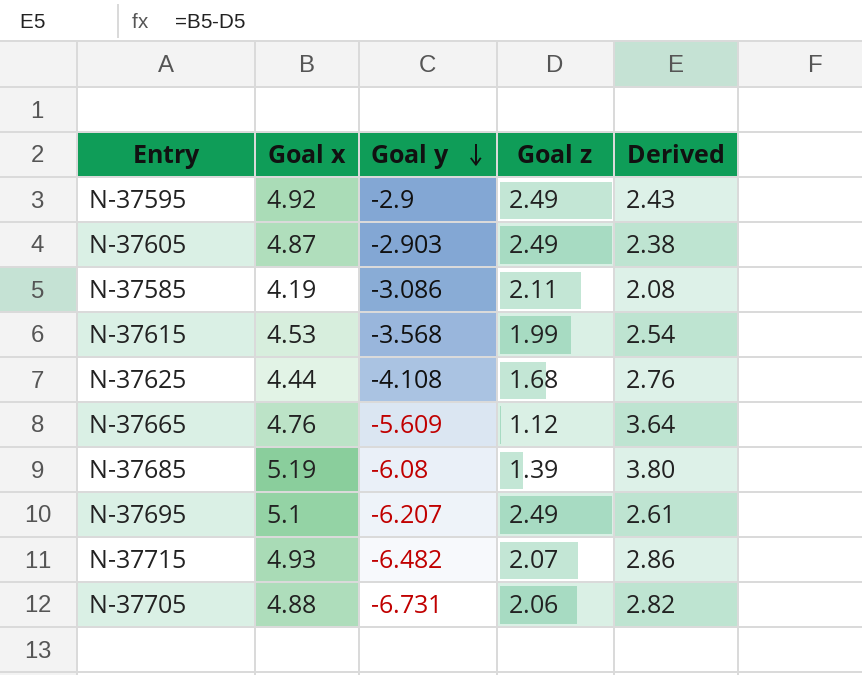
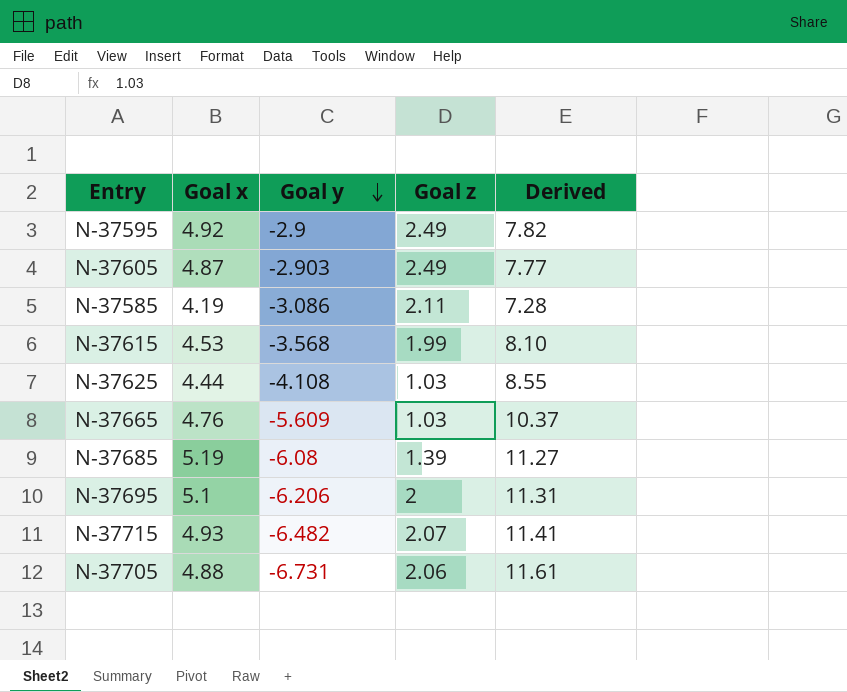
column Derived | formula: [Goal x] - [Goal z] -> [Goal x] - [Goal y]
N-37625 | Goal z: 1.68 -> 1.03
N-37665 | Goal z: 1.12 -> 1.03
N-37695 | Goal y: -6.207 -> -6.206
N-37695 | Goal z: 2.49 -> 2

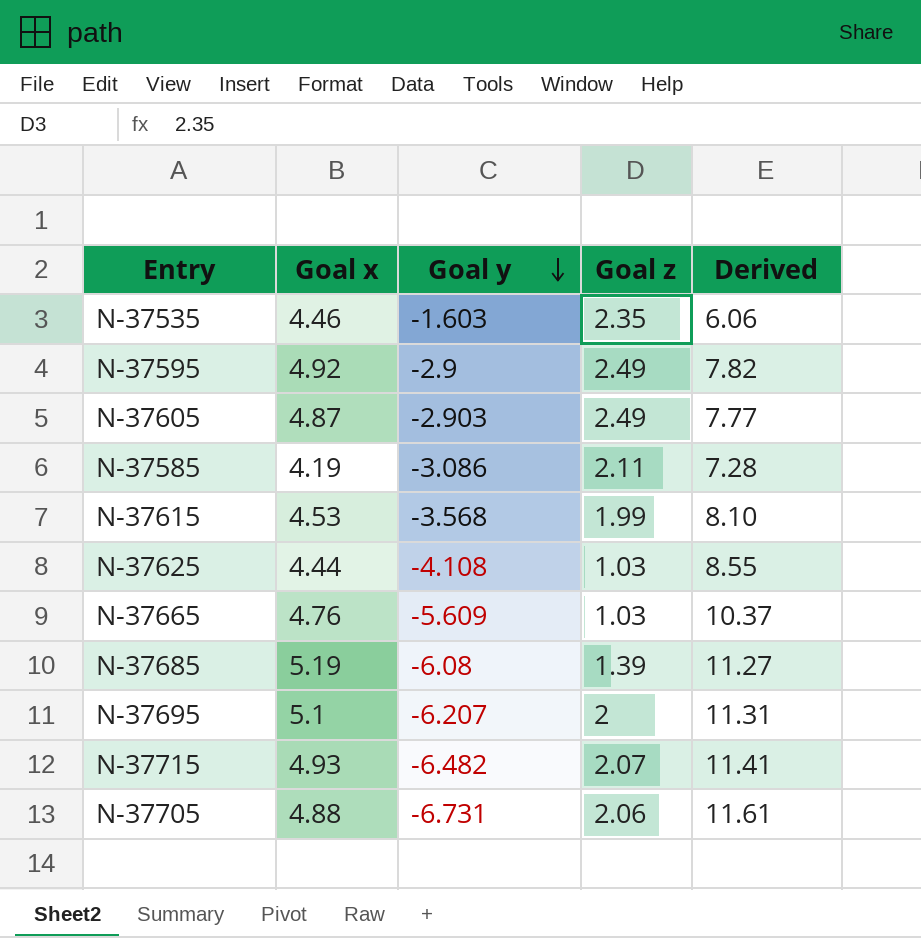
row N-37535: none -> 4.46 | -1.603 | 2.35 | 6.06
N-37695 | Goal y: -6.206 -> -6.207

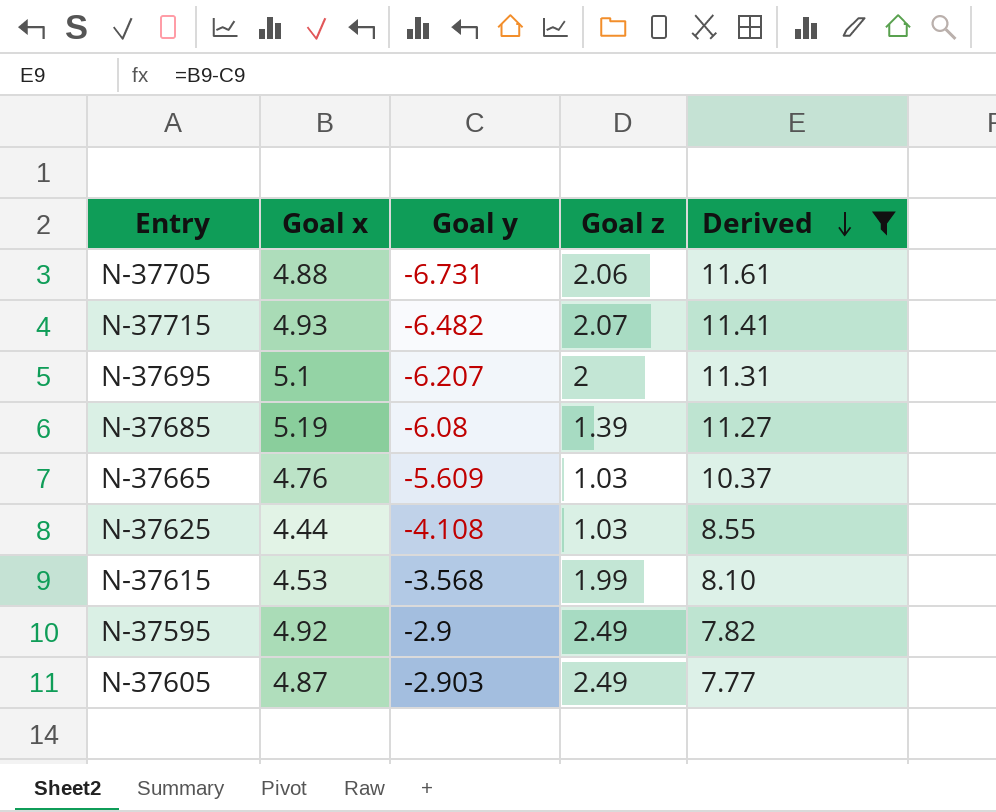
filter: none -> Derived >= 7.77
row order: Goal y descending -> Derived descending

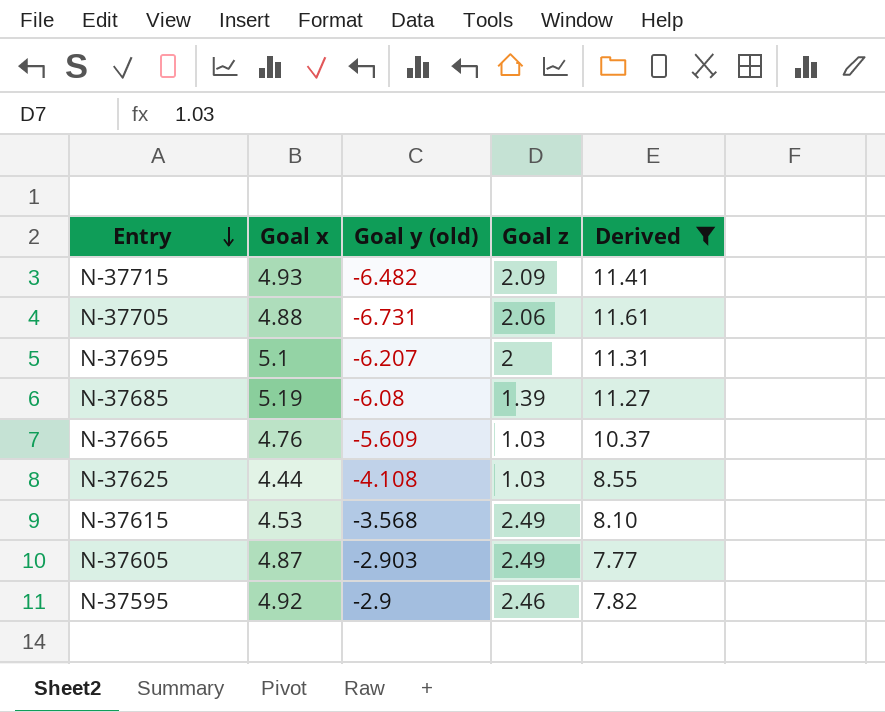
row order: Derived descending -> Entry descending
column name: Goal y -> Goal y (old)
N-37715 | Goal z: 2.07 -> 2.09
N-37615 | Goal z: 1.99 -> 2.49
N-37595 | Goal z: 2.49 -> 2.46

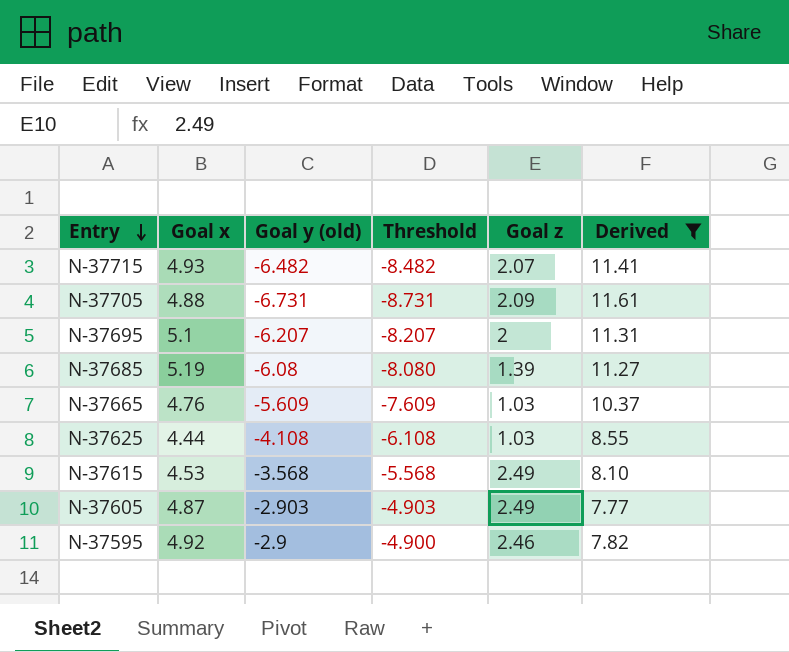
column Threshold | formula: none -> [Goal y (old)] - 2
N-37715 | Goal z: 2.09 -> 2.07
N-37705 | Goal z: 2.06 -> 2.09

